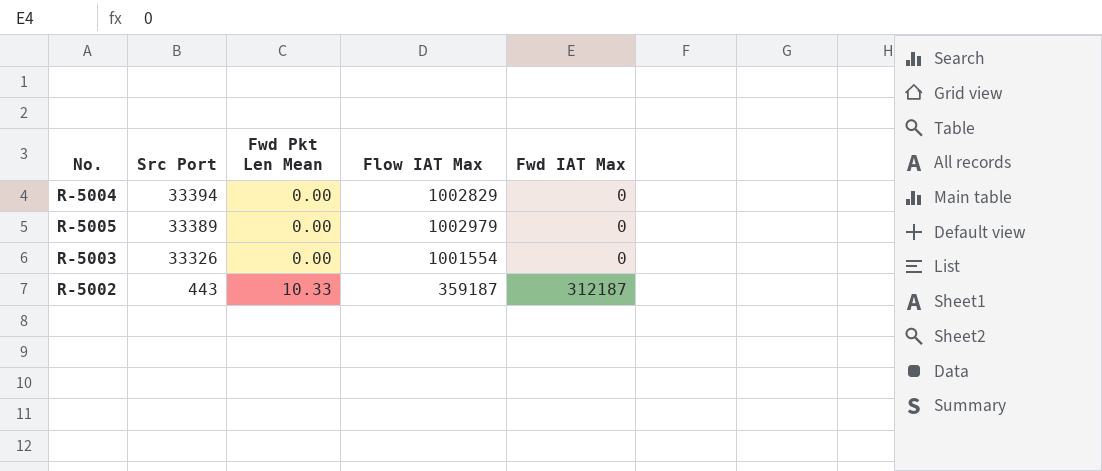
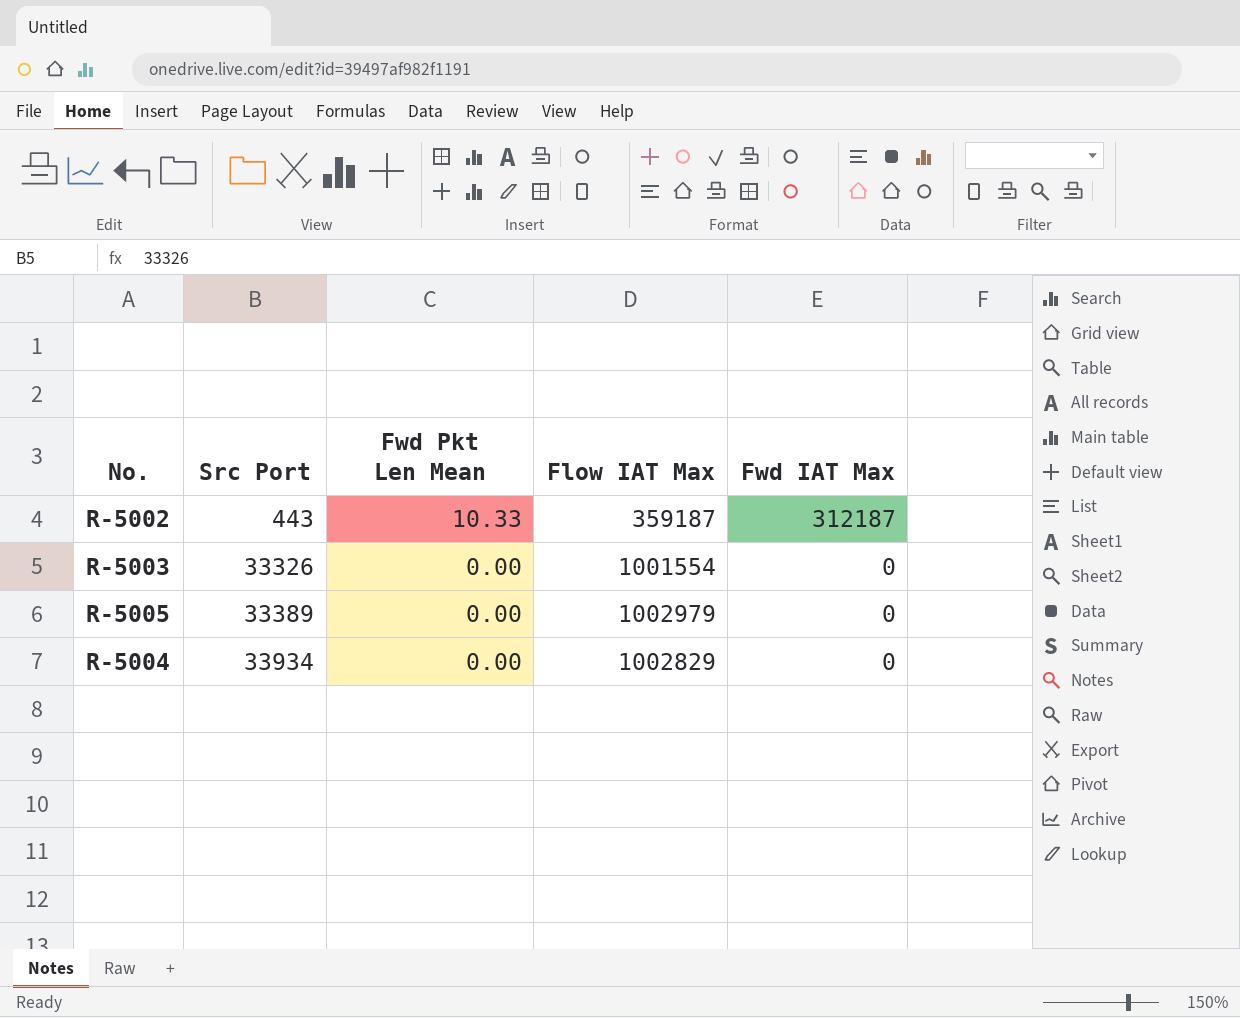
row order: Src Port descending -> Src Port ascending
R-5004 | Src Port: 33394 -> 33934

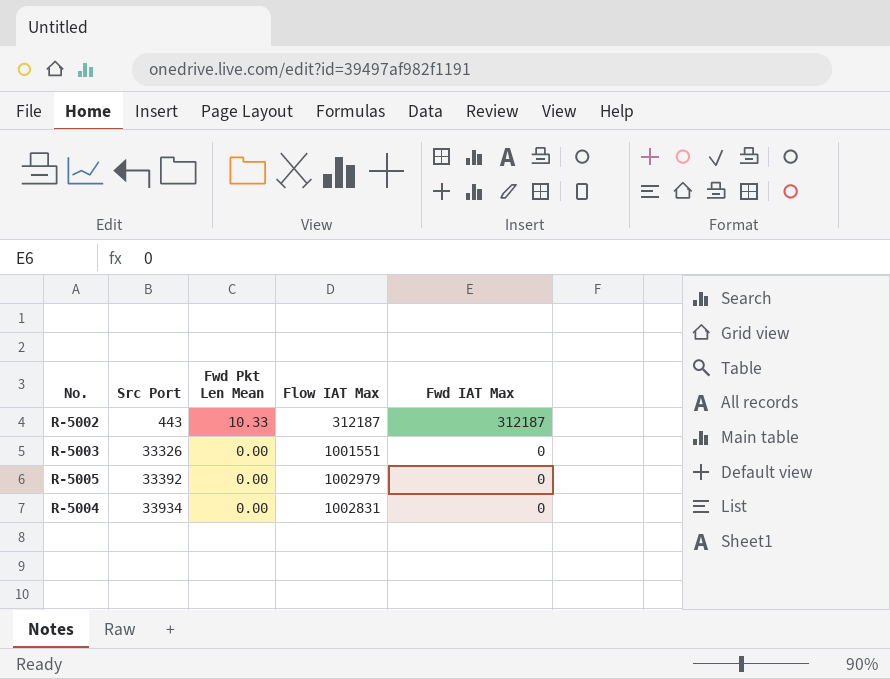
R-5002 | Flow IAT Max: 359187 -> 312187
R-5003 | Flow IAT Max: 1001554 -> 1001551
R-5005 | Src Port: 33389 -> 33392
R-5004 | Flow IAT Max: 1002829 -> 1002831

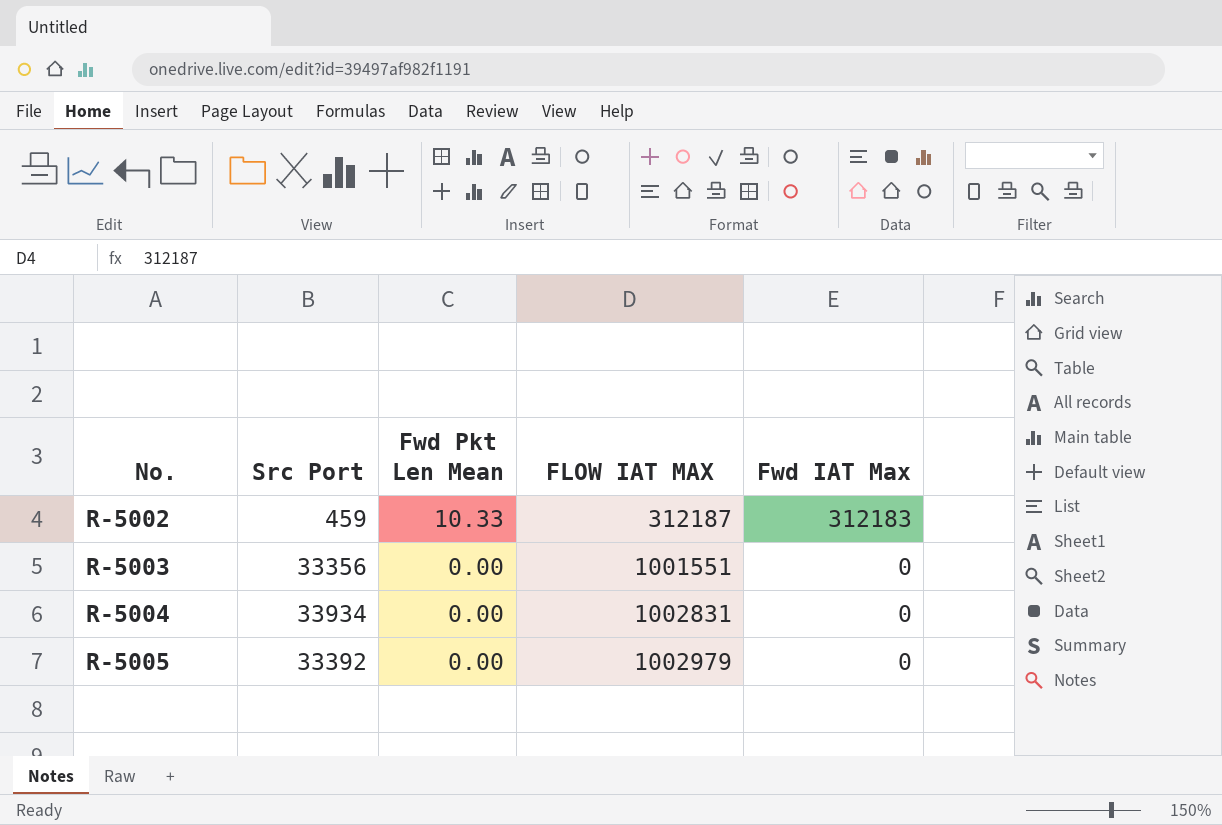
row order: Src Port ascending -> No. ascending
column name: Flow IAT Max -> FLOW IAT MAX
R-5002 | Src Port: 443 -> 459
R-5002 | Fwd IAT Max: 312187 -> 312183
R-5003 | Src Port: 33326 -> 33356

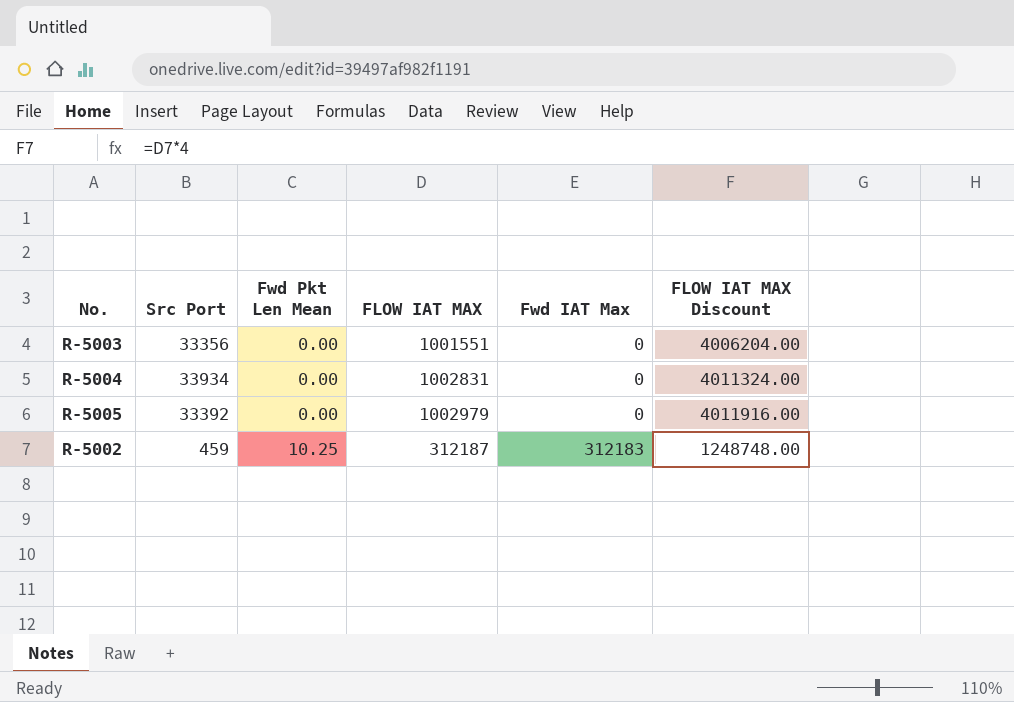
row order: No. ascending -> Fwd Pkt Len Mean ascending
column FLOW IAT MAX Discount | formula: none -> [FLOW IAT MAX] * 4
R-5002 | Fwd Pkt Len Mean: 10.33 -> 10.25

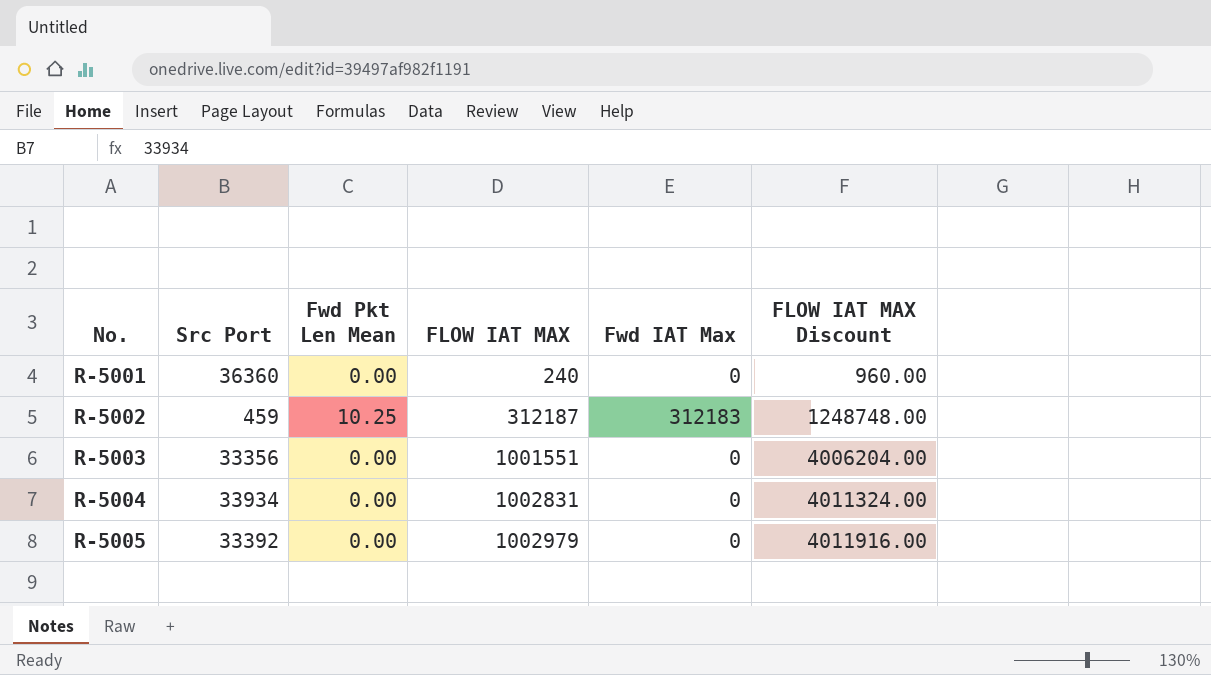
row order: Fwd Pkt Len Mean ascending -> No. ascending
row R-5001: none -> 36360 | 0.00 | 240 | 0 | 960.00

